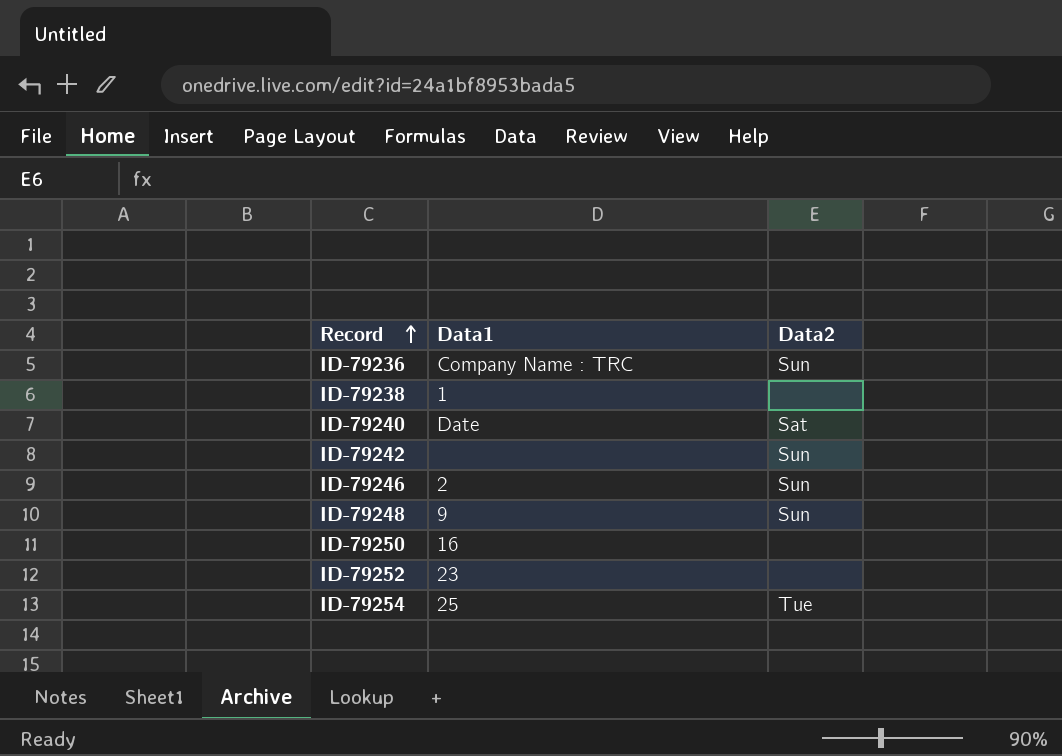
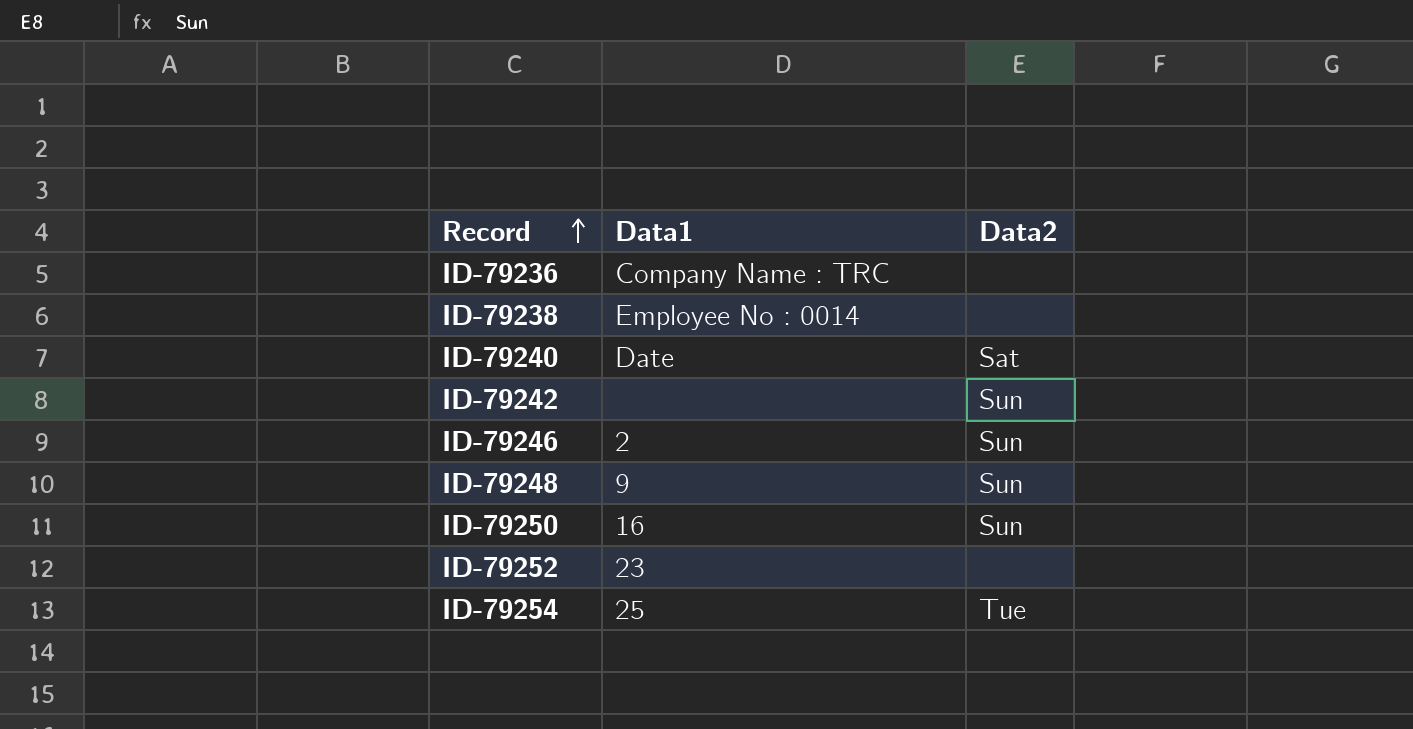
ID-79236 | Data2: Sun -> none
ID-79238 | Data1: 1 -> Employee No : 0014
ID-79250 | Data2: none -> Sun

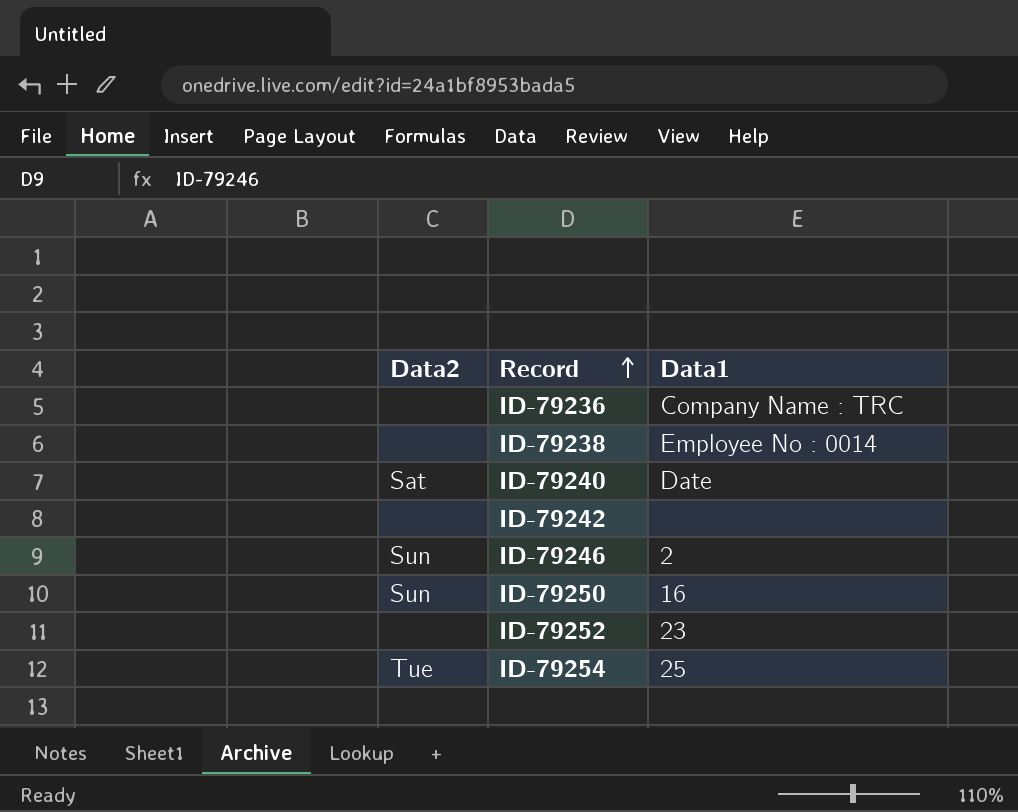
column Data2 | position: 3 -> 1
row ID-79248: 9 | Sun -> none
ID-79242 | Data2: Sun -> none

